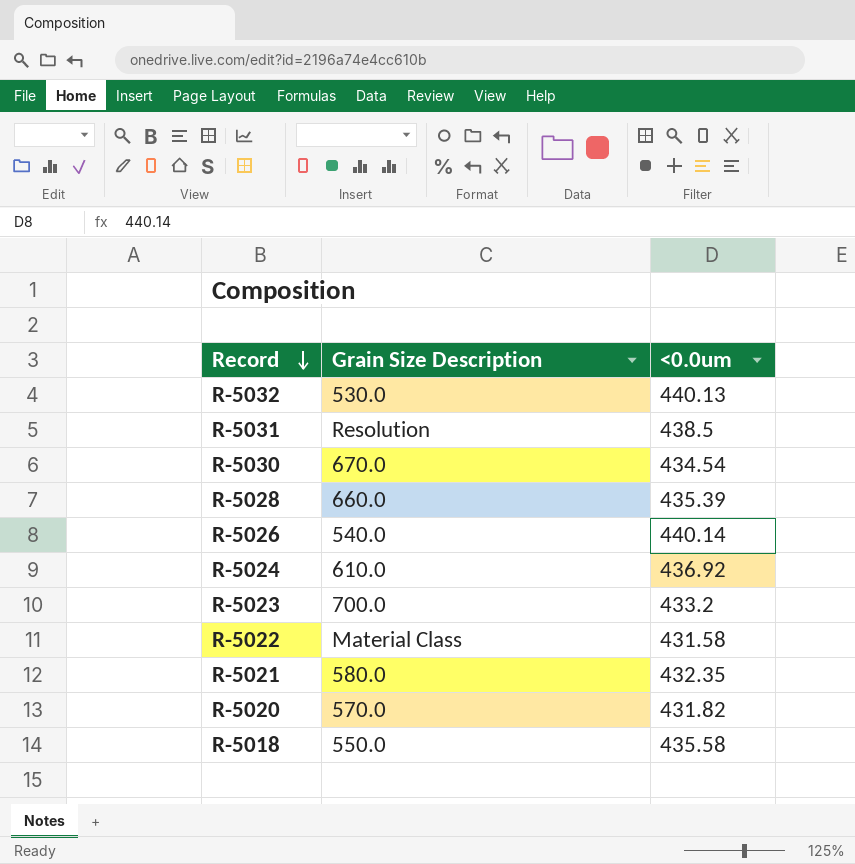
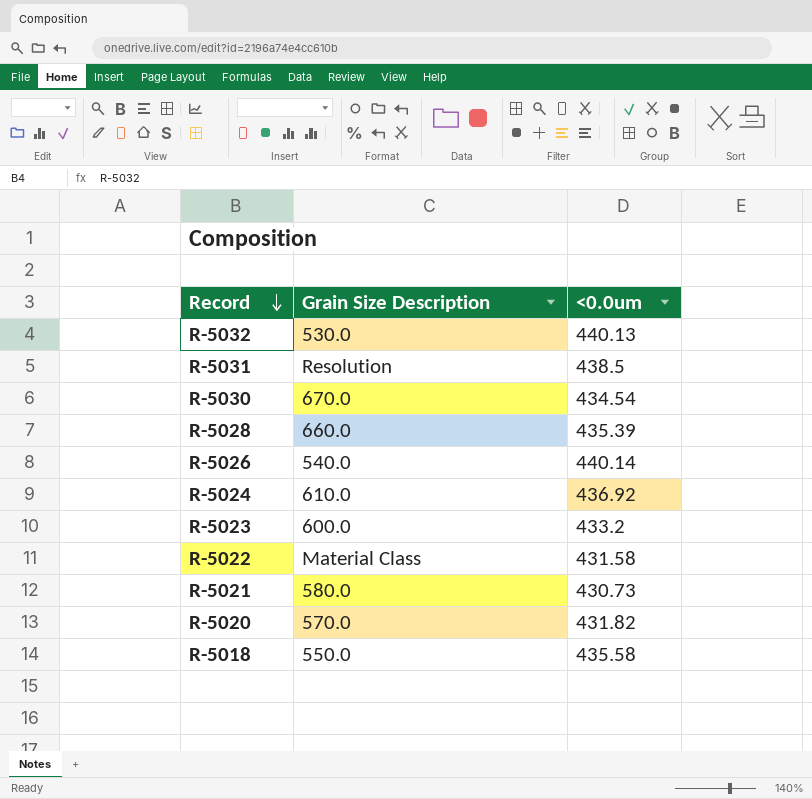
R-5023 | Grain Size Description: 700.0 -> 600.0
R-5021 | <0.0um: 432.35 -> 430.73

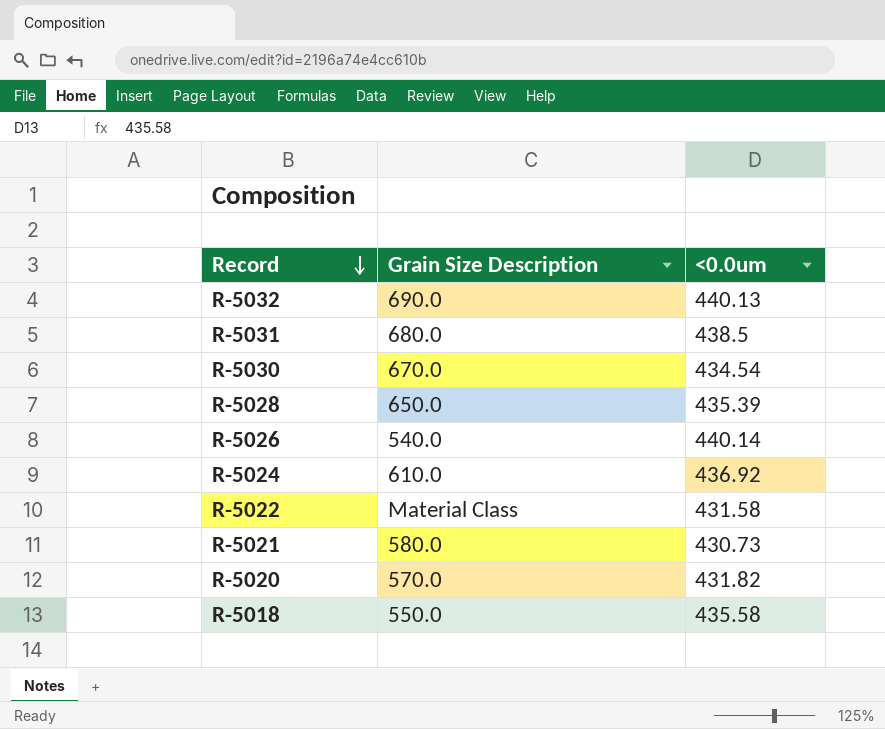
row R-5023: 600.0 | 433.2 -> none
R-5032 | Grain Size Description: 530.0 -> 690.0
R-5031 | Grain Size Description: Resolution -> 680.0
R-5028 | Grain Size Description: 660.0 -> 650.0

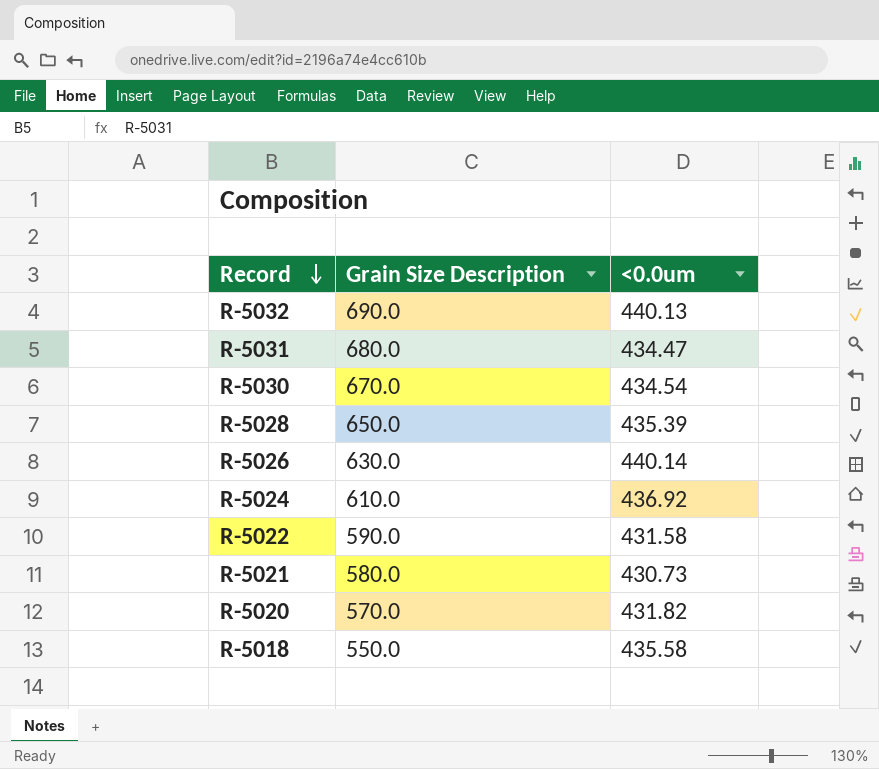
R-5031 | <0.0um: 438.5 -> 434.47
R-5026 | Grain Size Description: 540.0 -> 630.0
R-5022 | Grain Size Description: Material Class -> 590.0

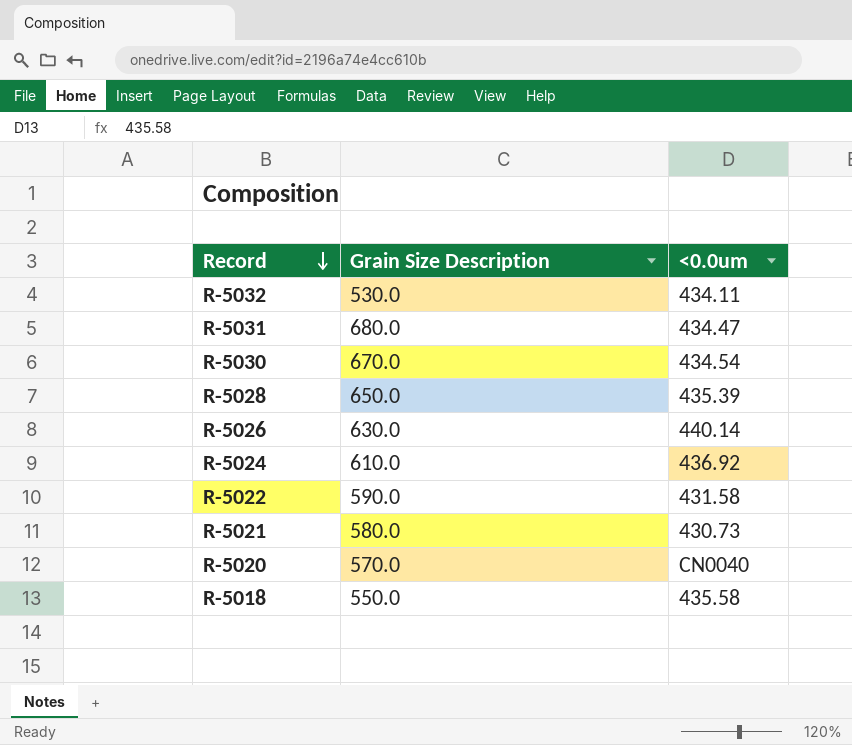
R-5032 | Grain Size Description: 690.0 -> 530.0
R-5032 | <0.0um: 440.13 -> 434.11
R-5020 | <0.0um: 431.82 -> CN0040

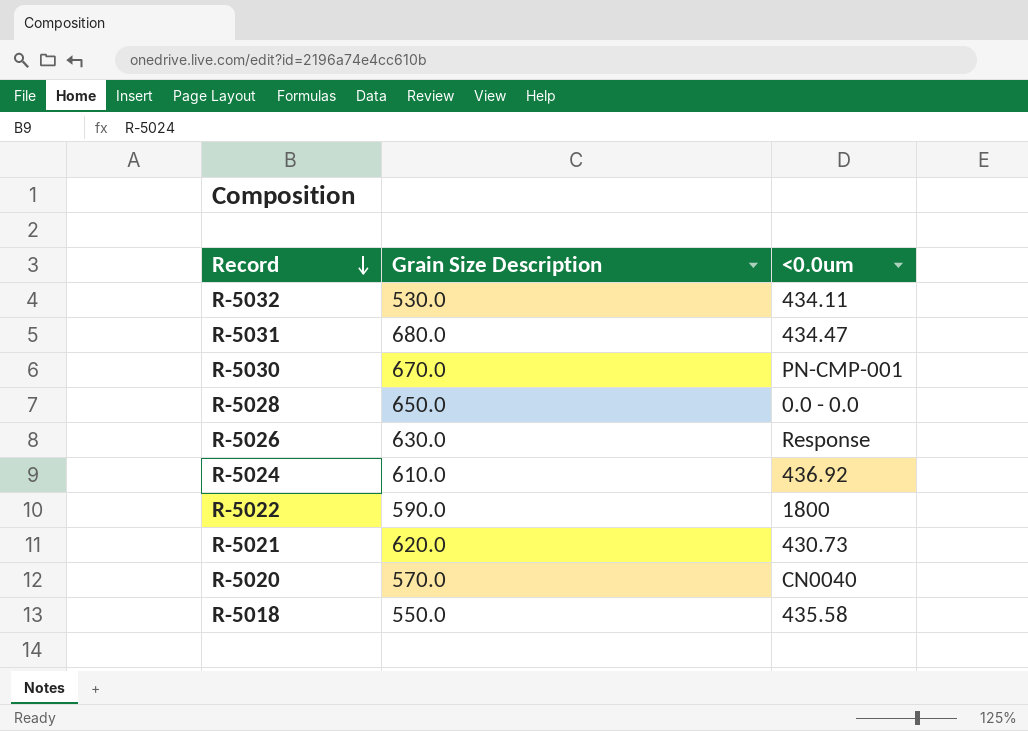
R-5030 | <0.0um: 434.54 -> PN-CMP-001
R-5028 | <0.0um: 435.39 -> 0.0 - 0.0
R-5026 | <0.0um: 440.14 -> Response
R-5022 | <0.0um: 431.58 -> 1800
R-5021 | Grain Size Description: 580.0 -> 620.0

